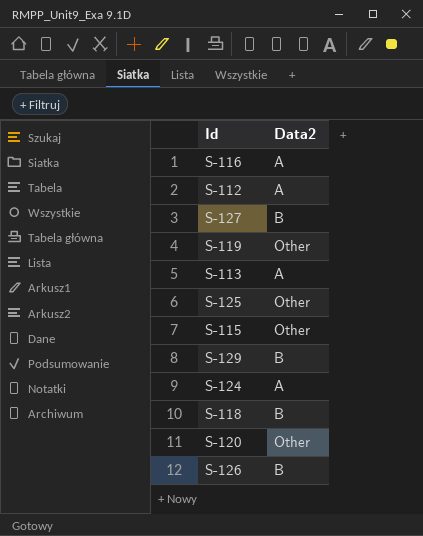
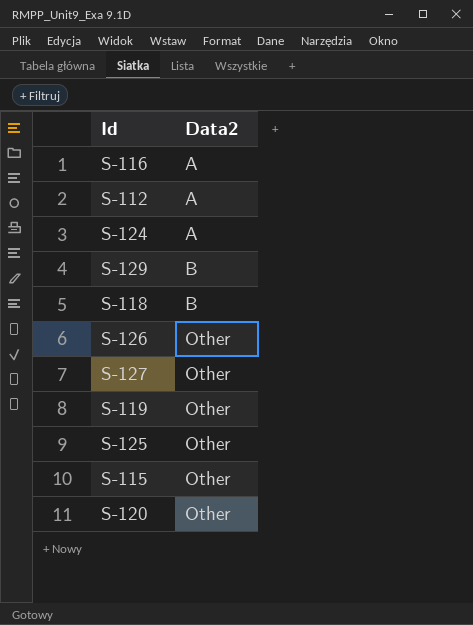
row order: none -> Data2 ascending
row S-113: A -> none
S-126 | Data2: B -> Other
S-127 | Data2: B -> Other

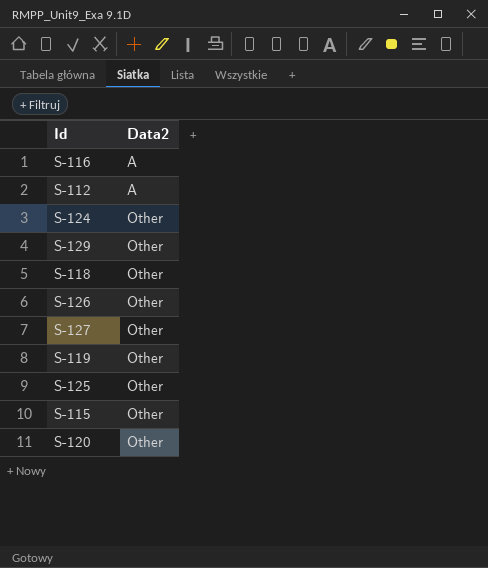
S-124 | Data2: A -> Other
S-129 | Data2: B -> Other
S-118 | Data2: B -> Other

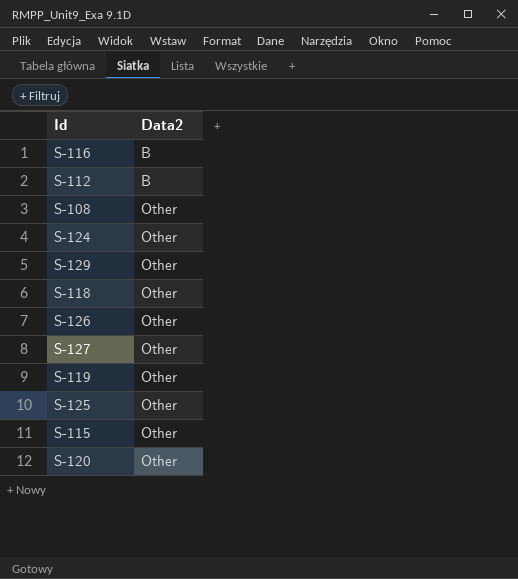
S-116 | Data2: A -> B
S-112 | Data2: A -> B
row S-108: none -> Other

